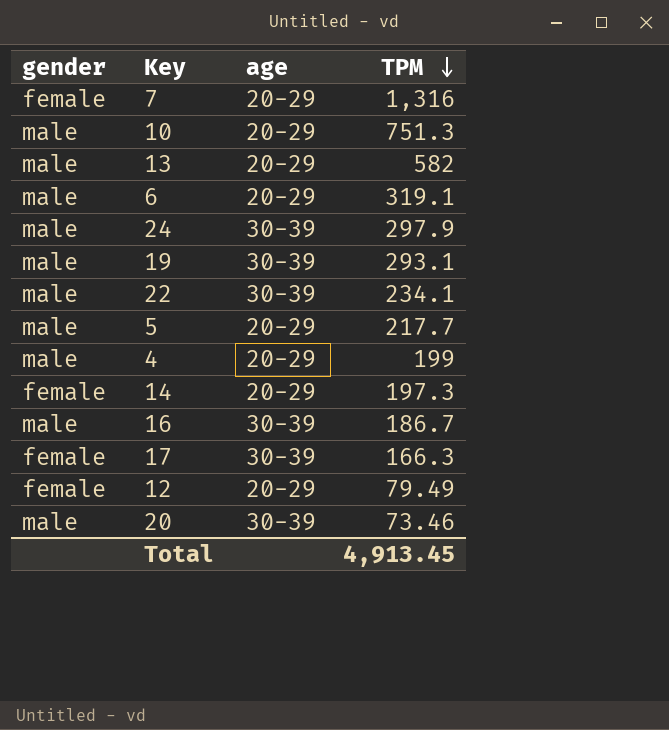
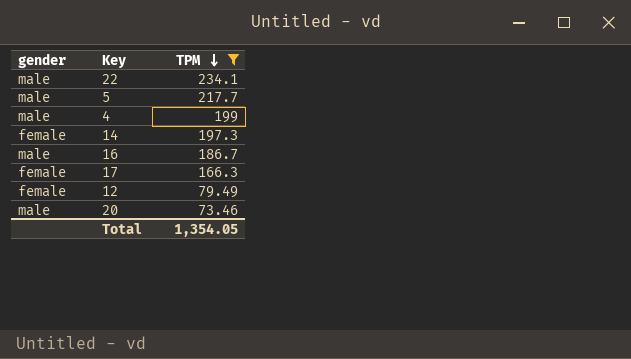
filter: none -> TPM <= 234.1
column age | position: 3 -> none
Total | TPM: 4,913.45 -> 1,354.05

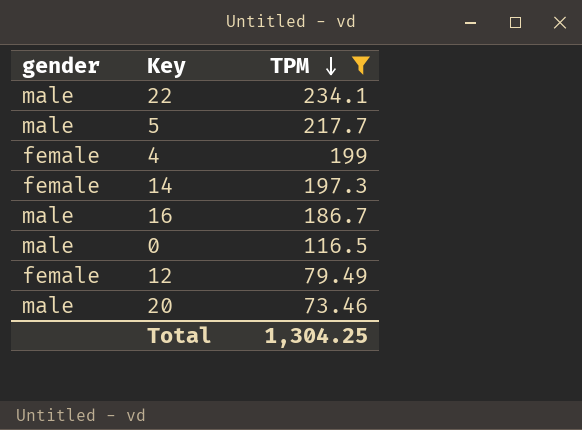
row 17: female | 166.3 -> none
4 | gender: male -> female
row 0: none -> male | 116.5
Total | TPM: 1,354.05 -> 1,304.25

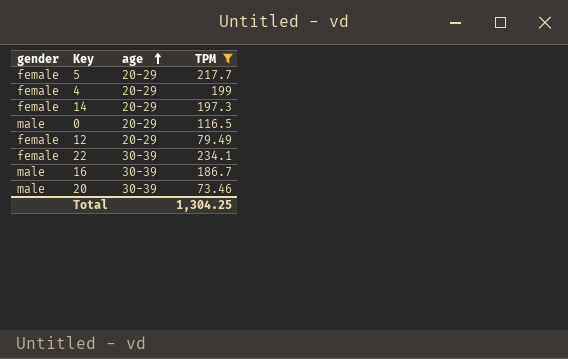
row order: TPM descending -> age ascending
column age | position: none -> 3
5 | gender: male -> female
22 | gender: male -> female

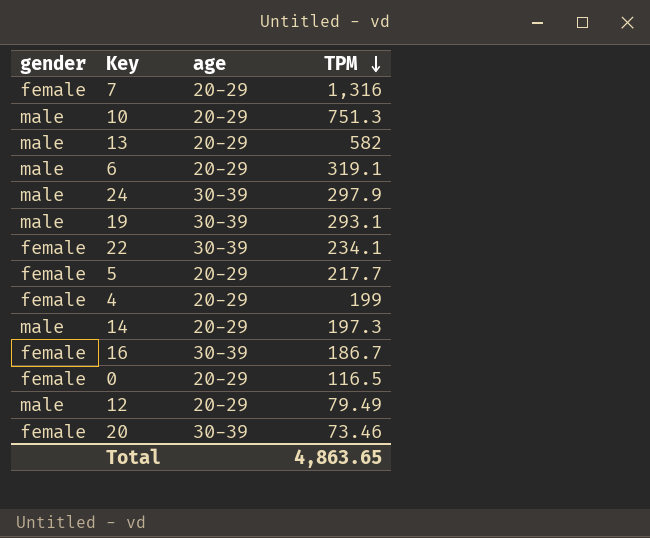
filter: TPM <= 234.1 -> none
row order: age ascending -> TPM descending
14 | gender: female -> male
16 | gender: male -> female
0 | gender: male -> female
12 | gender: female -> male
20 | gender: male -> female
Total | TPM: 1,304.25 -> 4,863.65

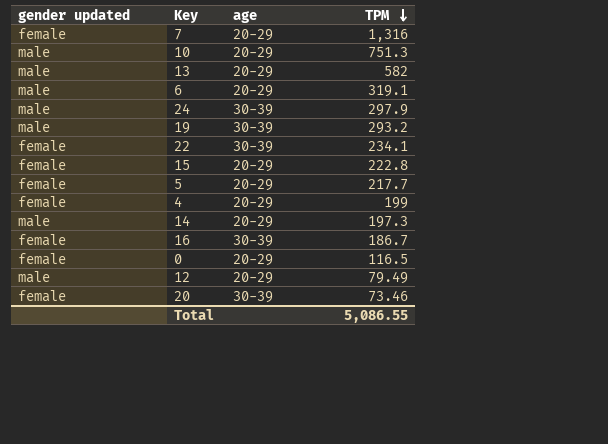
column name: gender -> gender updated
19 | TPM: 293.1 -> 293.2
row 15: none -> female | 20-29 | 222.8
Total | TPM: 4,863.65 -> 5,086.55

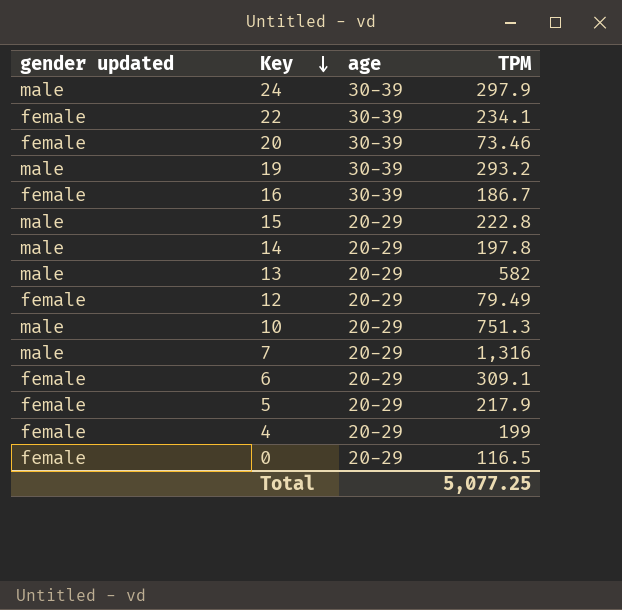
row order: TPM descending -> Key descending
15 | gender updated: female -> male
14 | TPM: 197.3 -> 197.8
12 | gender updated: male -> female
7 | gender updated: female -> male
6 | gender updated: male -> female
6 | TPM: 319.1 -> 309.1
5 | TPM: 217.7 -> 217.9
Total | TPM: 5,086.55 -> 5,077.25

